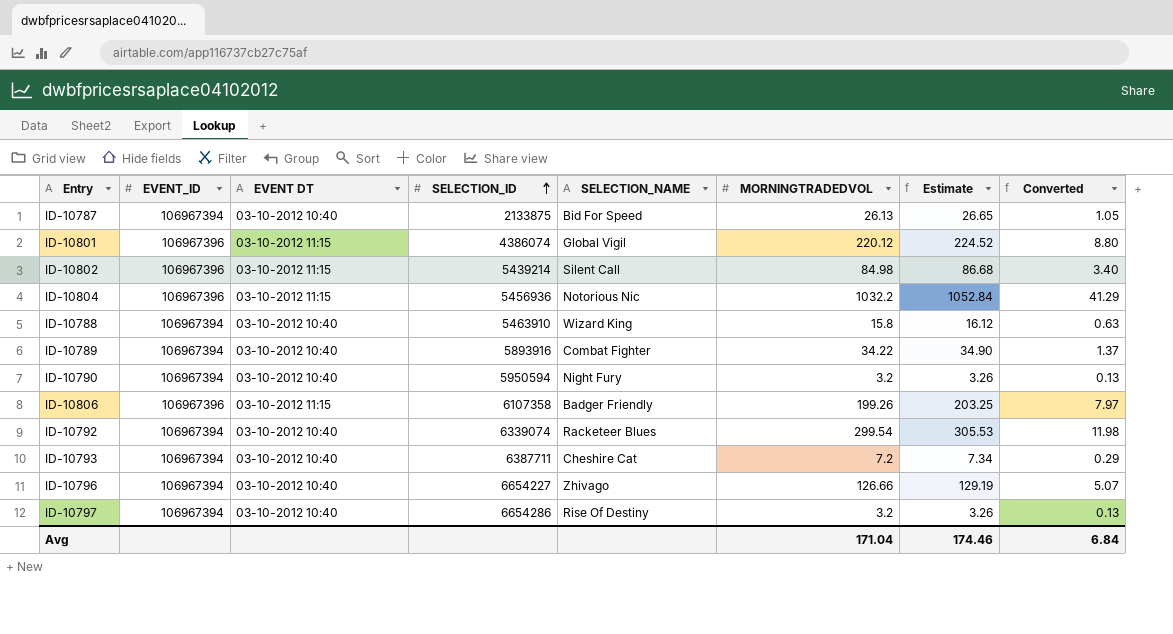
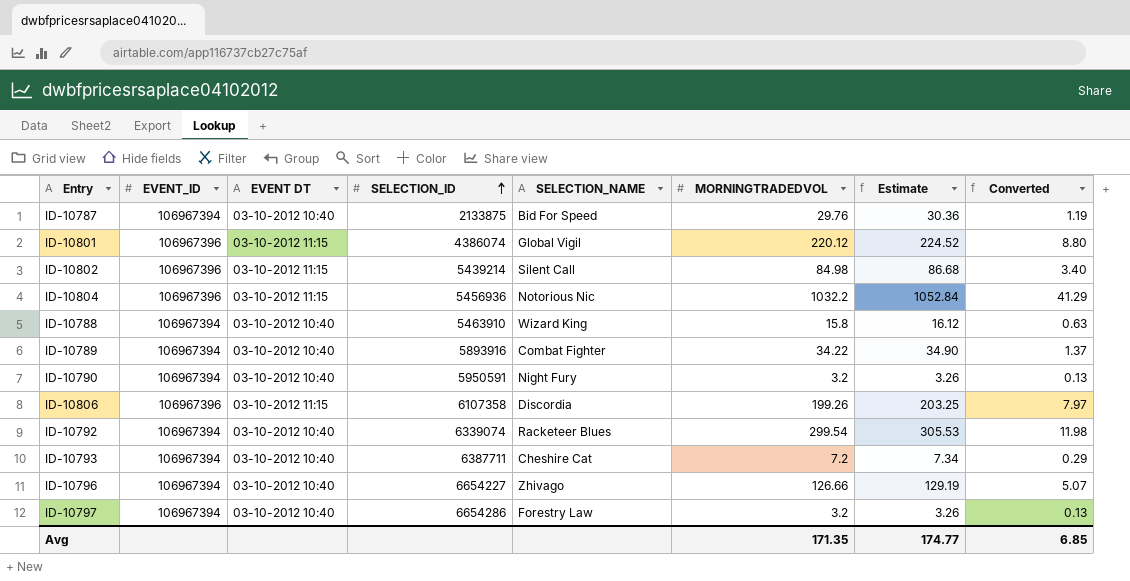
ID-10787 | MORNINGTRADEDVOL: 26.13 -> 29.76
ID-10787 | Estimate: 26.65 -> 30.36
ID-10787 | Converted: 1.05 -> 1.19
ID-10790 | SELECTION_ID: 5950594 -> 5950591
ID-10806 | SELECTION_NAME: Badger Friendly -> Discordia
ID-10797 | SELECTION_NAME: Rise Of Destiny -> Forestry Law
Avg | MORNINGTRADEDVOL: 171.04 -> 171.35
Avg | Estimate: 174.46 -> 174.77
Avg | Converted: 6.84 -> 6.85

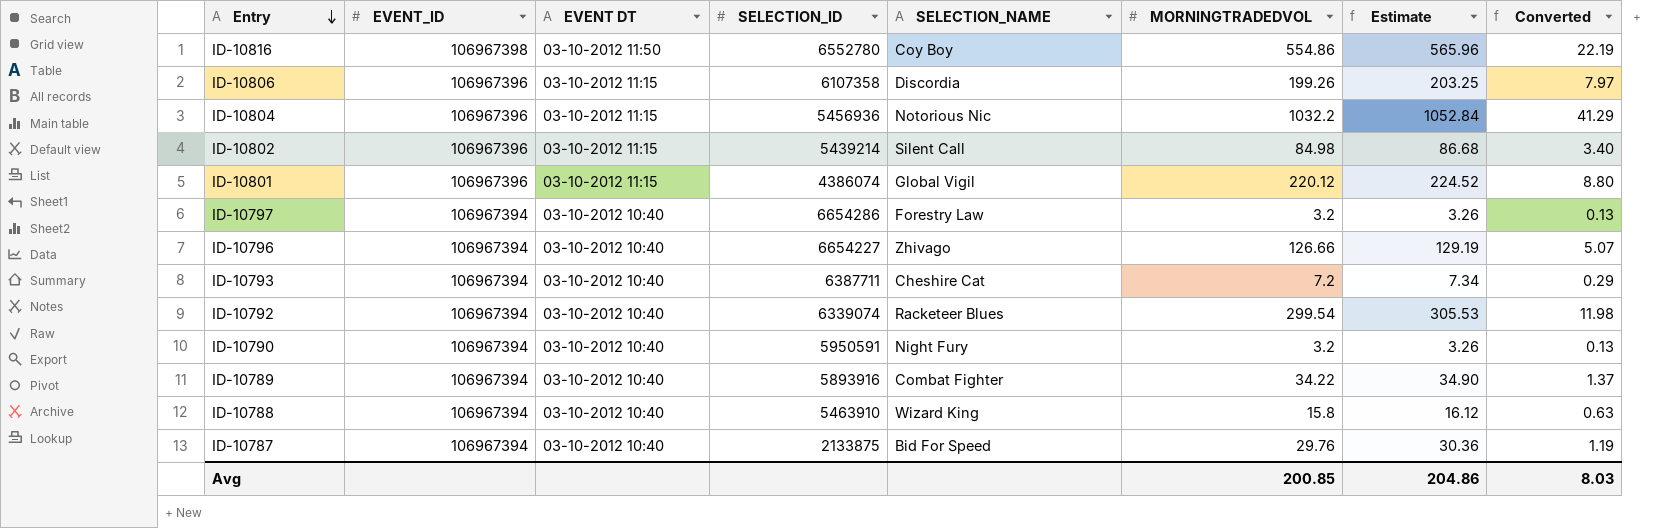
row order: SELECTION_ID ascending -> Entry descending
row ID-10816: none -> 106967398 | 03-10-2012 11:50 | 6552780 | Coy Boy | 554.86 | 565.96 | 22.19
Avg | MORNINGTRADEDVOL: 171.35 -> 200.85
Avg | Estimate: 174.77 -> 204.86
Avg | Converted: 6.85 -> 8.03

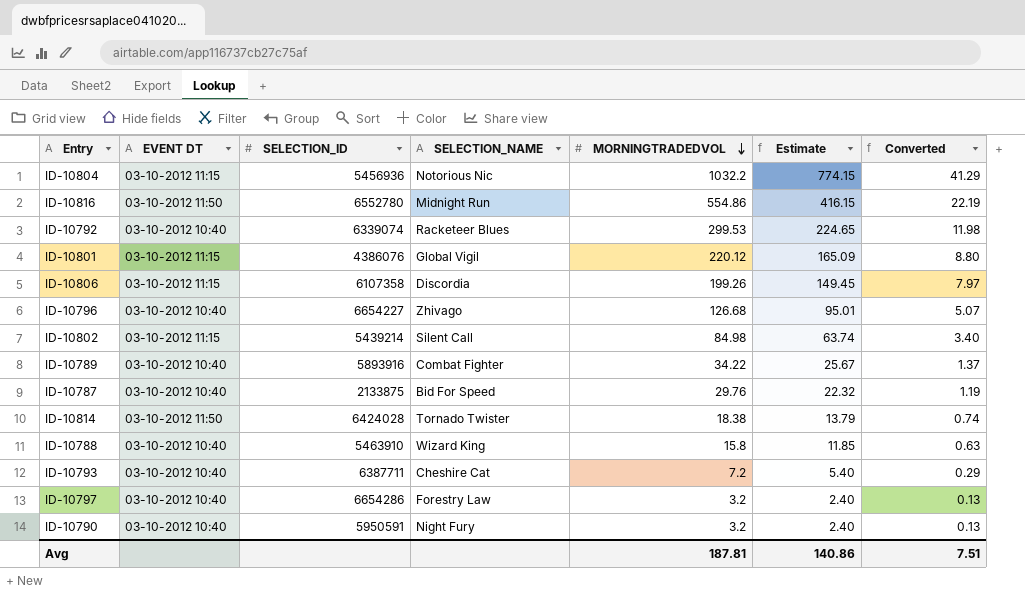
row order: Entry descending -> MORNINGTRADEDVOL descending
column EVENT_ID | position: 2 -> none
column Estimate | formula: [MORNINGTRADEDVOL] * 1.02 -> [MORNINGTRADEDVOL] * 0.75
ID-10816 | SELECTION_NAME: Coy Boy -> Midnight Run
ID-10792 | MORNINGTRADEDVOL: 299.54 -> 299.53
ID-10801 | SELECTION_ID: 4386074 -> 4386076
ID-10796 | MORNINGTRADEDVOL: 126.66 -> 126.68
row ID-10814: none -> 03-10-2012 11:50 | 6424028 | Tornado Twister | 18.38 | 13.79 | 0.74
Avg | MORNINGTRADEDVOL: 200.85 -> 187.81
Avg | Estimate: 204.86 -> 140.86
Avg | Converted: 8.03 -> 7.51

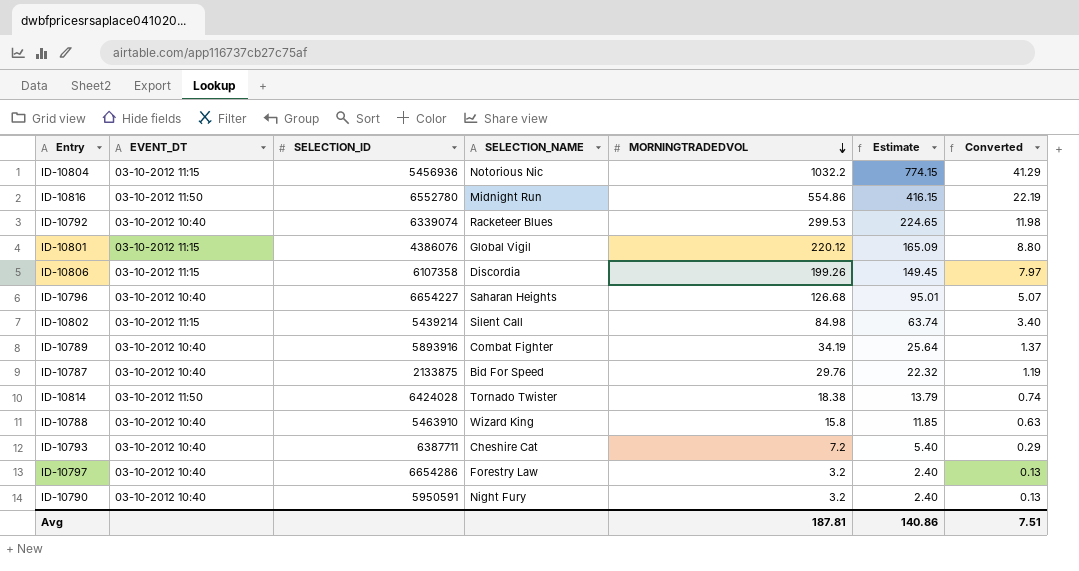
column name: EVENT DT -> EVENT_DT
ID-10796 | SELECTION_NAME: Zhivago -> Saharan Heights
ID-10789 | MORNINGTRADEDVOL: 34.22 -> 34.19
ID-10789 | Estimate: 25.67 -> 25.64

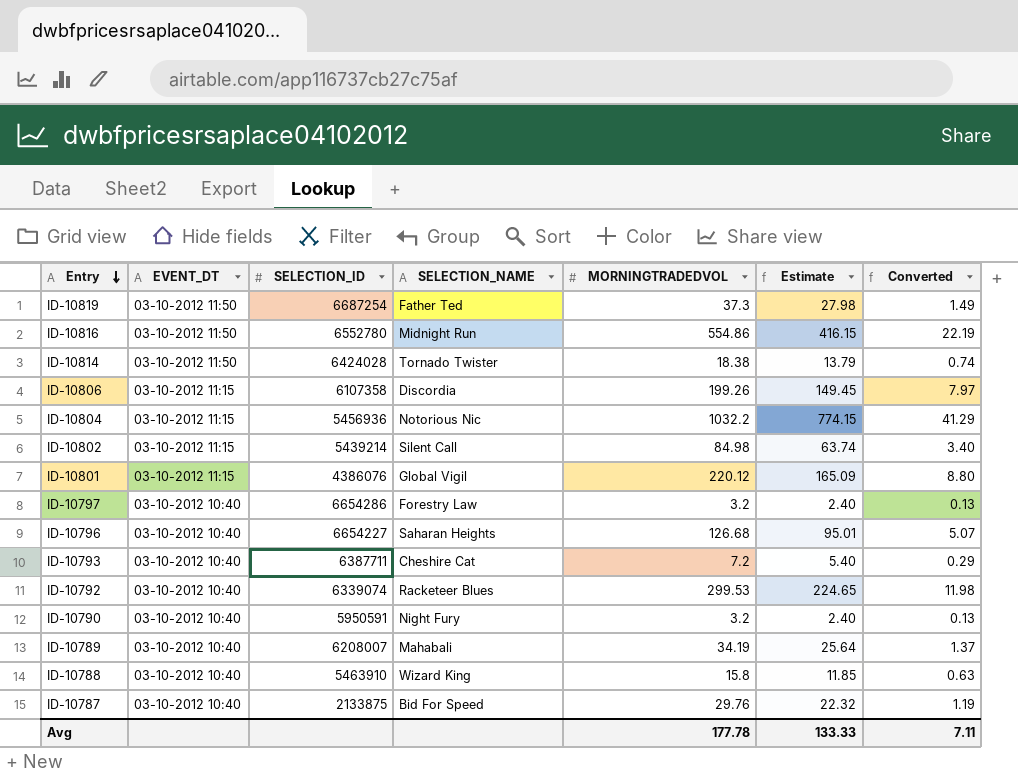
row order: MORNINGTRADEDVOL descending -> Entry descending
row ID-10819: none -> 03-10-2012 11:50 | 6687254 | Father Ted | 37.3 | 27.98 | 1.49
ID-10789 | SELECTION_ID: 5893916 -> 6208007
ID-10789 | SELECTION_NAME: Combat Fighter -> Mahabali
Avg | MORNINGTRADEDVOL: 187.81 -> 177.78
Avg | Estimate: 140.86 -> 133.33
Avg | Converted: 7.51 -> 7.11

